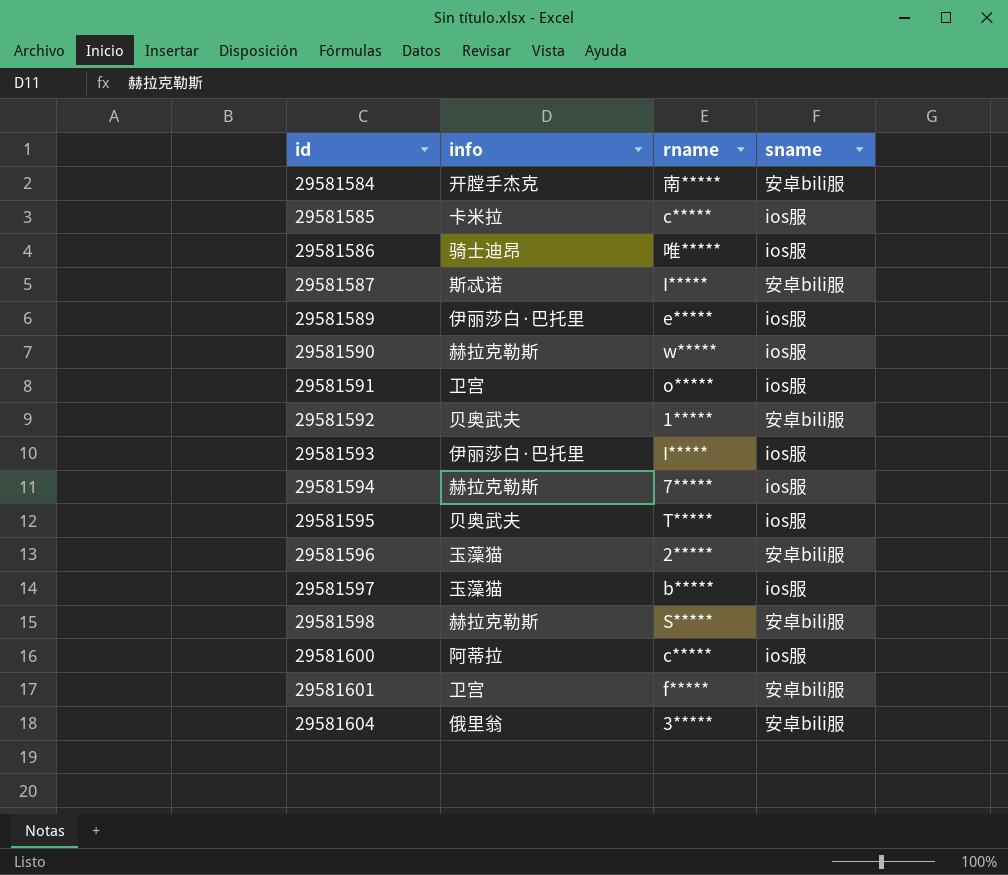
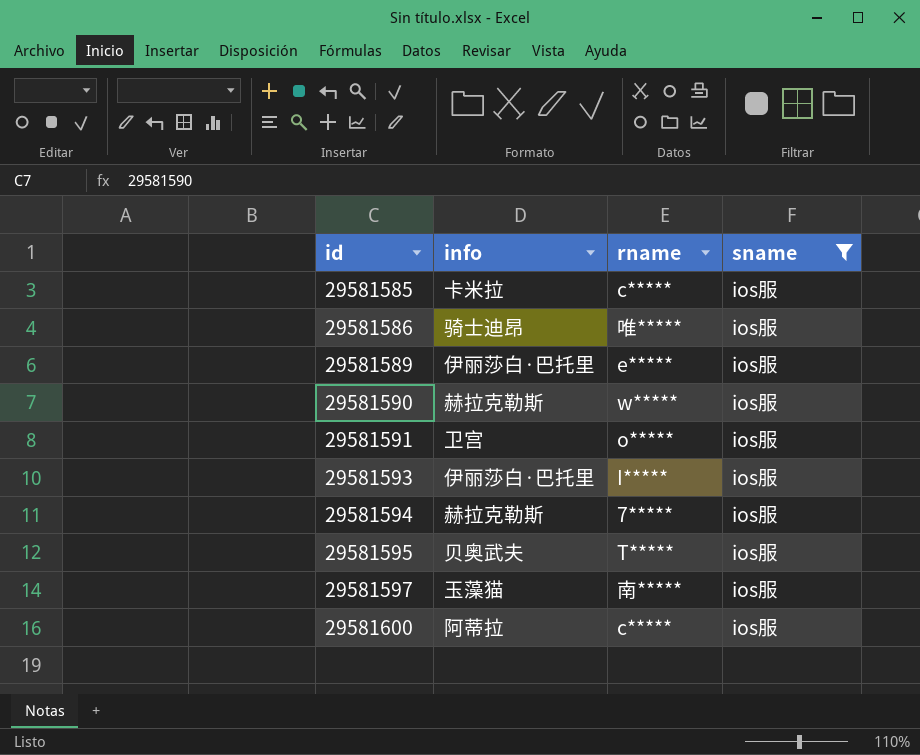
filter: none -> sname = ios服
29581597 | rname: b***** -> 南*****

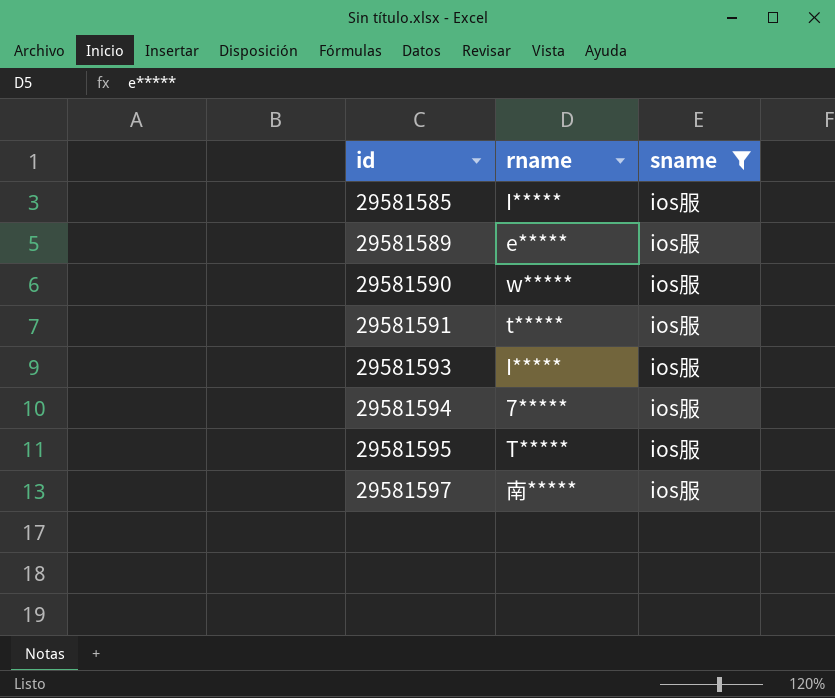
column info | position: 2 -> none
row 29581586: 骑士迪昂 | 唯***** | ios服 -> none
row 29581600: 阿蒂拉 | c***** | ios服 -> none
29581585 | rname: c***** -> I*****
29581591 | rname: o***** -> t*****

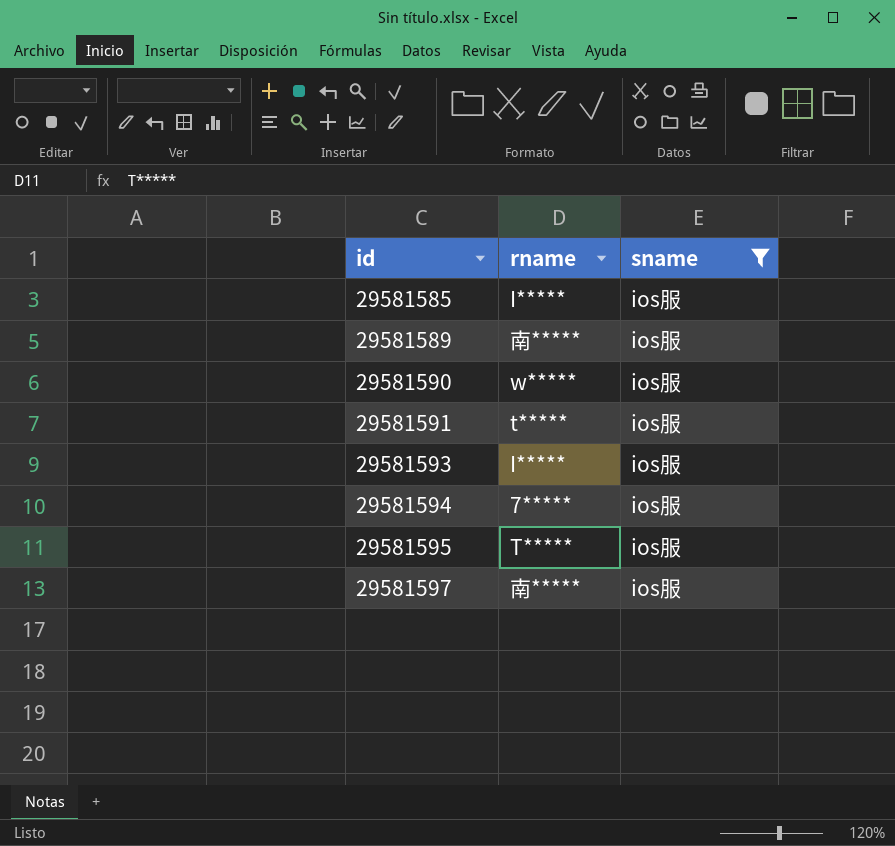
29581589 | rname: e***** -> 南*****

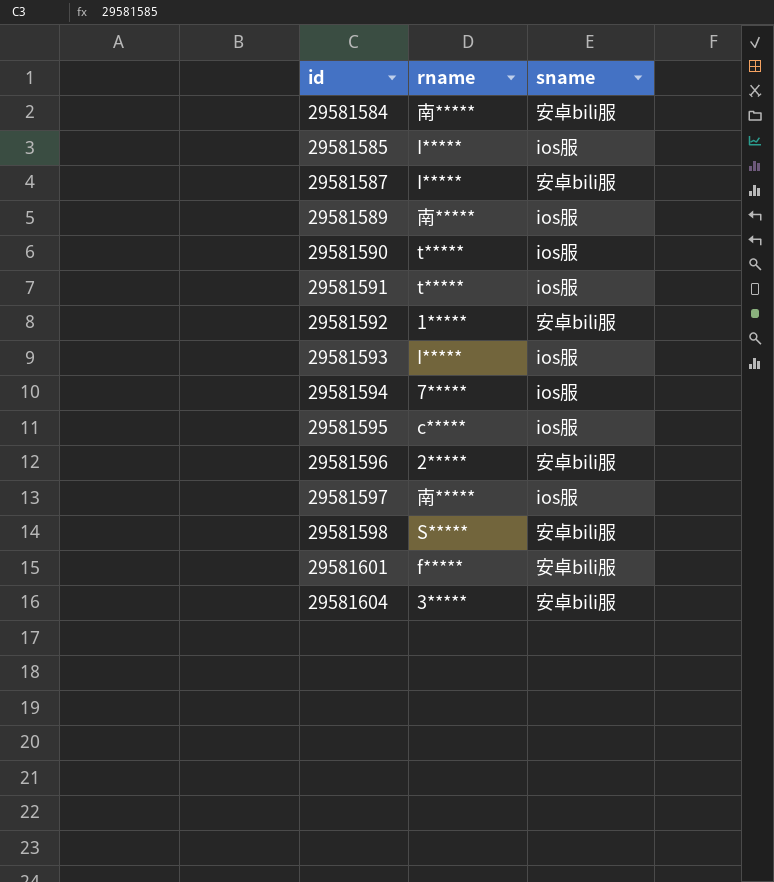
filter: sname = ios服 -> none
29581590 | rname: w***** -> t*****
29581595 | rname: T***** -> c*****

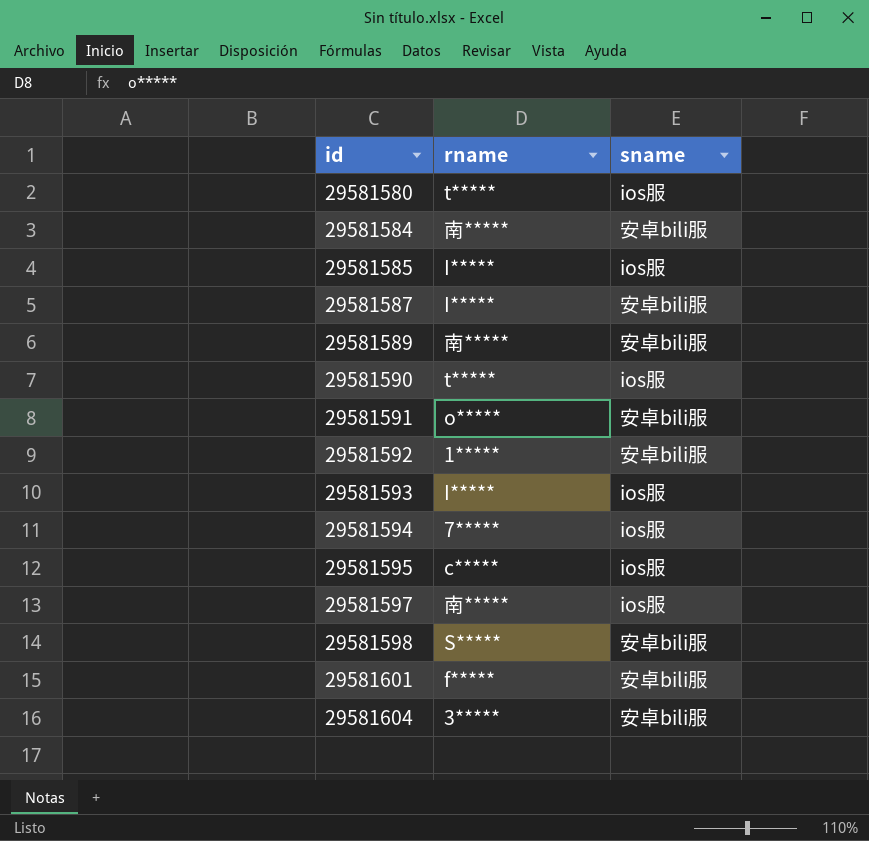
row 29581596: 2***** | 安卓bili服 -> none
row 29581580: none -> t***** | ios服
29581589 | sname: ios服 -> 安卓bili服
29581591 | rname: t***** -> o*****
29581591 | sname: ios服 -> 安卓bili服

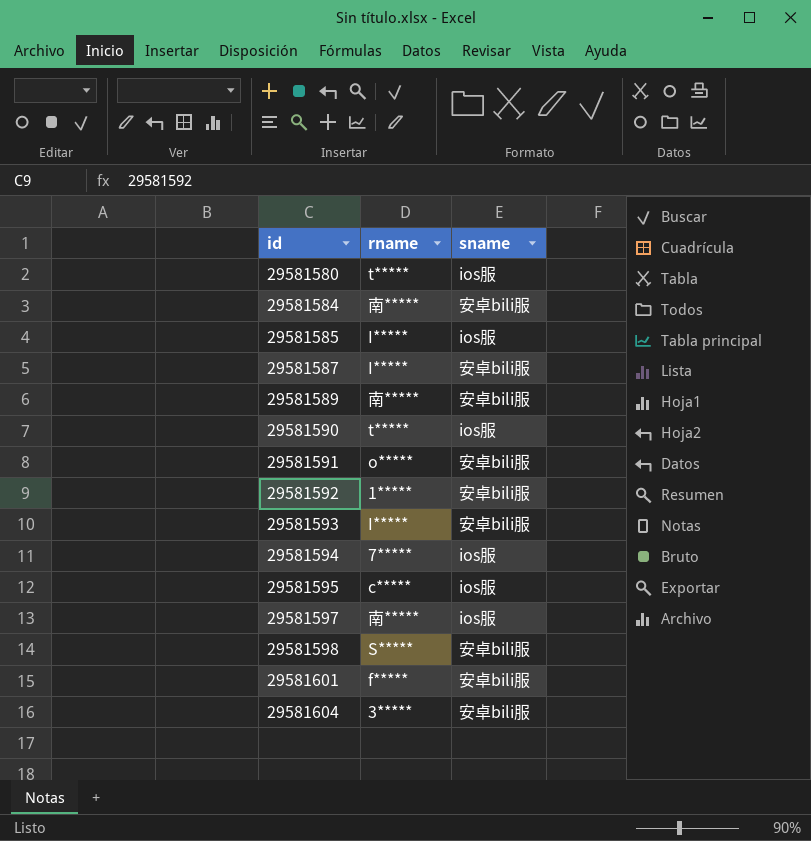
29581593 | sname: ios服 -> 安卓bili服

